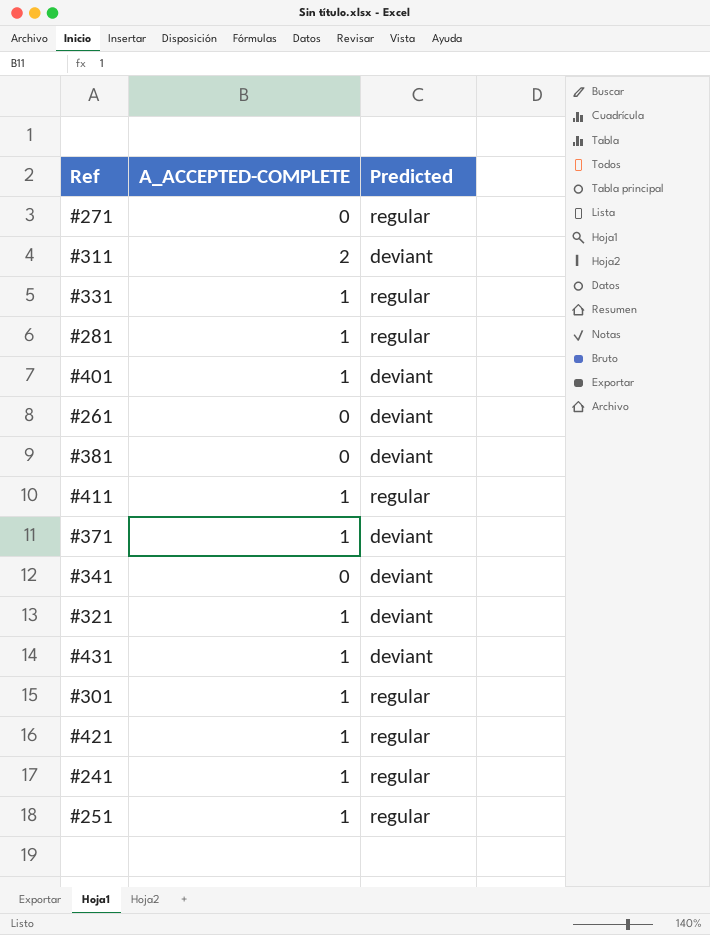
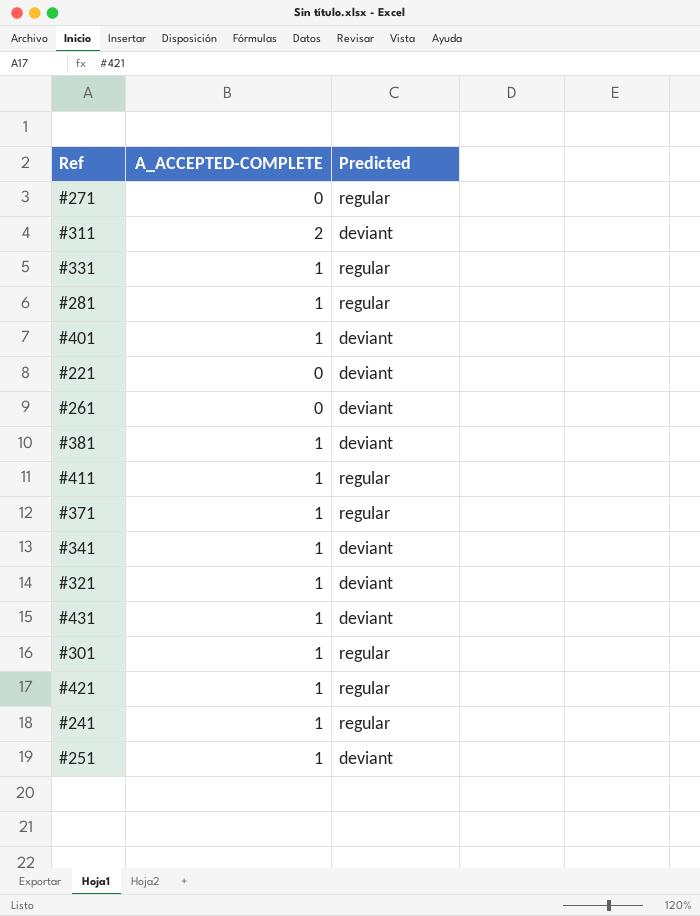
row #221: none -> 0 | deviant
#381 | A_ACCEPTED-COMPLETE: 0 -> 1
#371 | Predicted: deviant -> regular
#341 | A_ACCEPTED-COMPLETE: 0 -> 1
#251 | Predicted: regular -> deviant

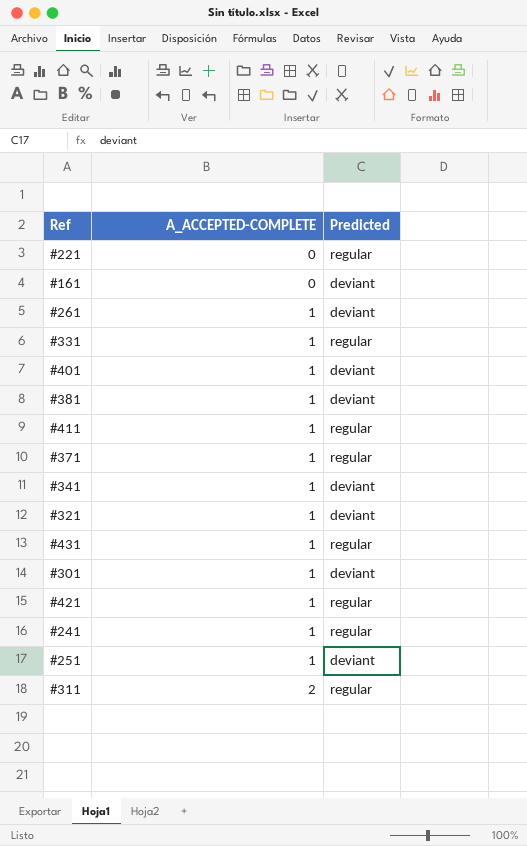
row order: none -> A_ACCEPTED-COMPLETE ascending
row #271: 0 | regular -> none
row #281: 1 | regular -> none
#221 | Predicted: deviant -> regular
row #161: none -> 0 | deviant
#261 | A_ACCEPTED-COMPLETE: 0 -> 1
#431 | Predicted: deviant -> regular
#301 | Predicted: regular -> deviant
#311 | Predicted: deviant -> regular

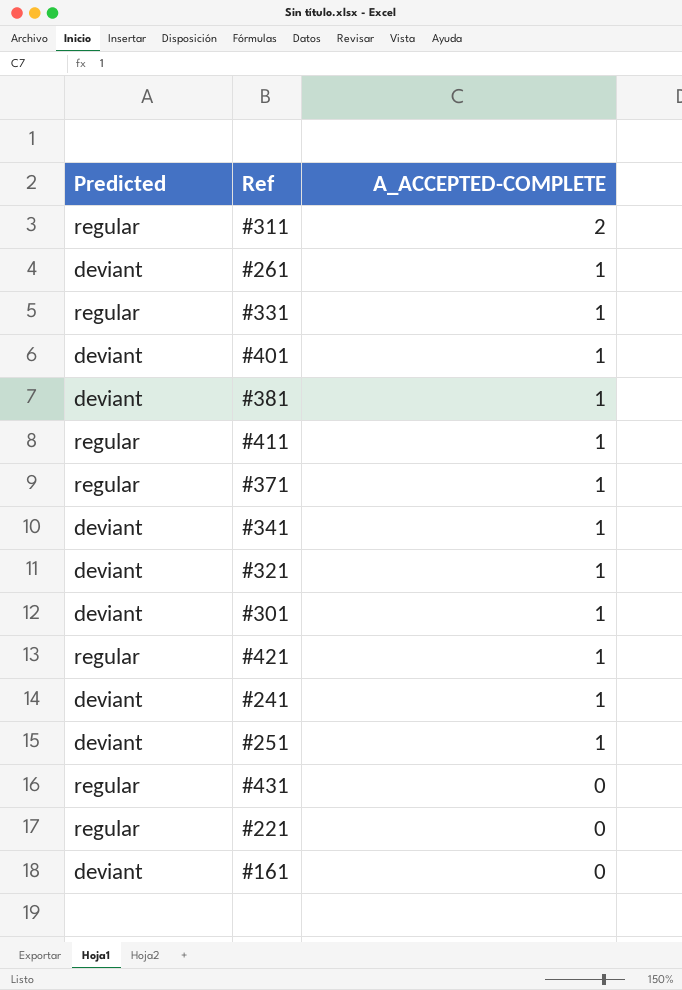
row order: A_ACCEPTED-COMPLETE ascending -> A_ACCEPTED-COMPLETE descending
column Predicted | position: 3 -> 1
#241 | Predicted: regular -> deviant
#431 | A_ACCEPTED-COMPLETE: 1 -> 0

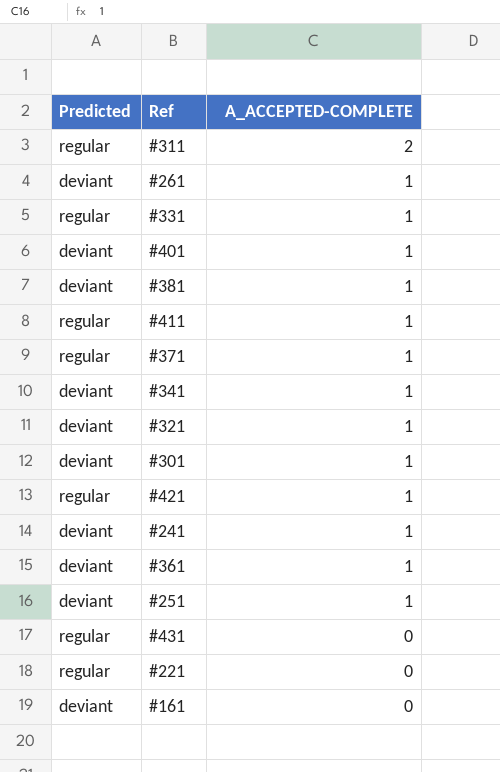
row #361: none -> deviant | 1

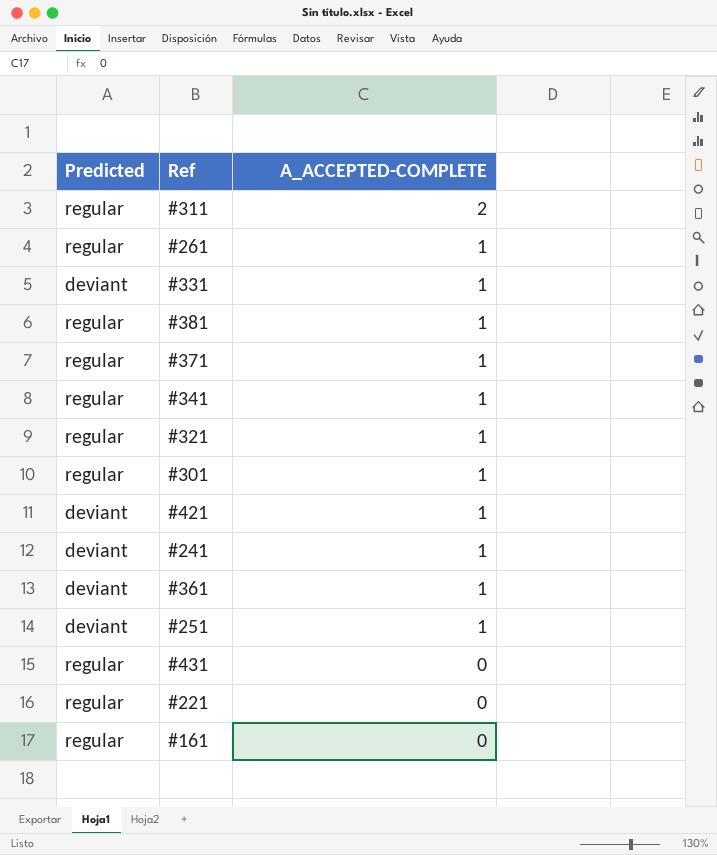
row #401: deviant | 1 -> none
row #411: regular | 1 -> none
#261 | Predicted: deviant -> regular
#331 | Predicted: regular -> deviant
#381 | Predicted: deviant -> regular
#341 | Predicted: deviant -> regular
#321 | Predicted: deviant -> regular
#301 | Predicted: deviant -> regular
#421 | Predicted: regular -> deviant
#161 | Predicted: deviant -> regular

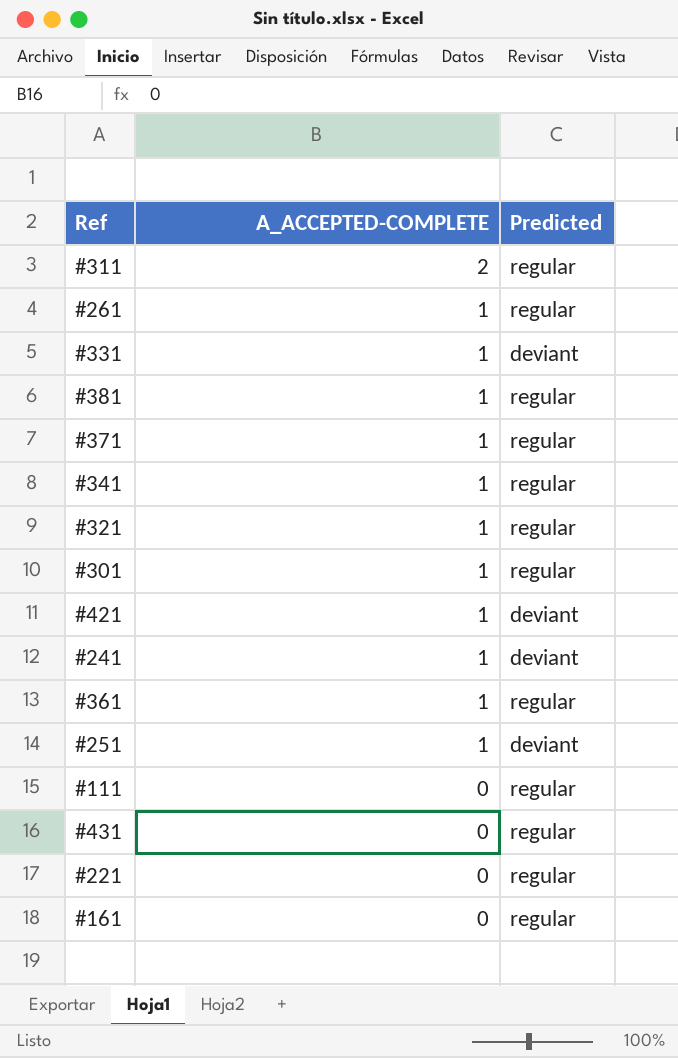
column Predicted | position: 1 -> 3
#361 | Predicted: deviant -> regular
row #111: none -> 0 | regular

